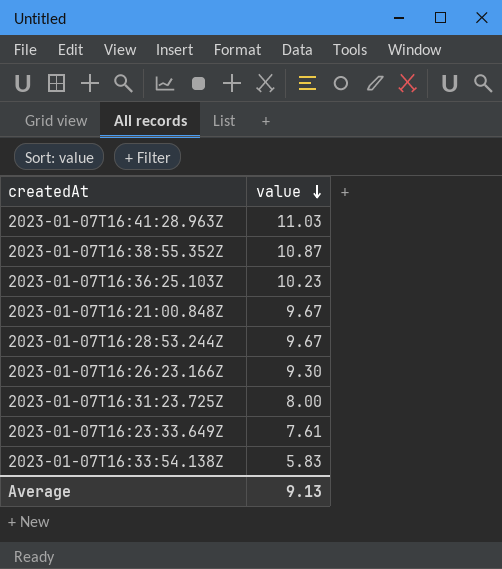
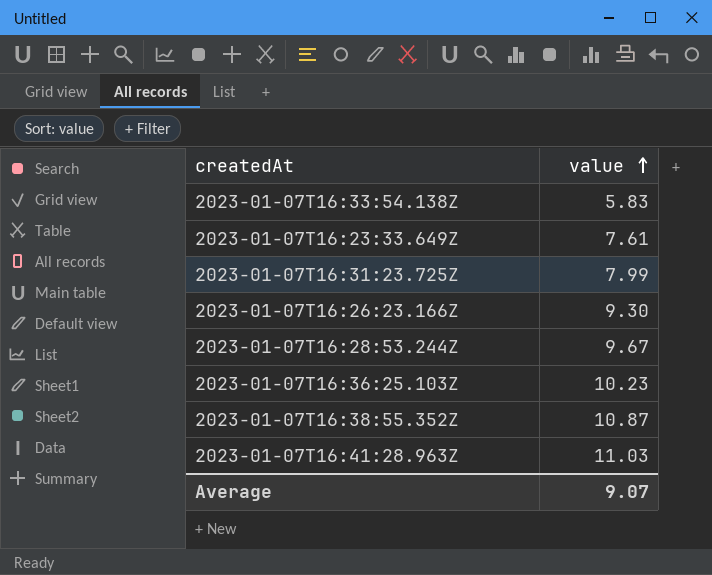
row order: value descending -> value ascending
row 2023-01-07T16:21:00.848Z: 9.67 -> none
2023-01-07T16:31:23.725Z | value: 8.00 -> 7.99
Average | value: 9.13 -> 9.07

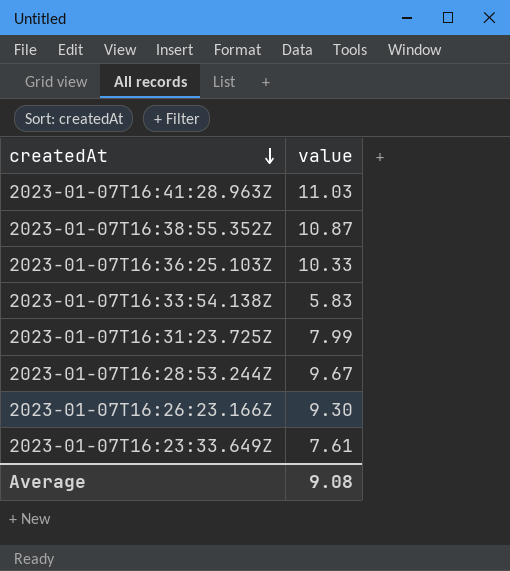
row order: value ascending -> createdAt descending
2023-01-07T16:36:25.103Z | value: 10.23 -> 10.33
Average | value: 9.07 -> 9.08

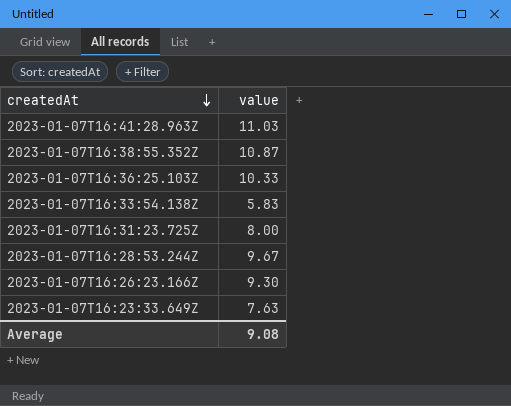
2023-01-07T16:31:23.725Z | value: 7.99 -> 8.00
2023-01-07T16:23:33.649Z | value: 7.61 -> 7.63

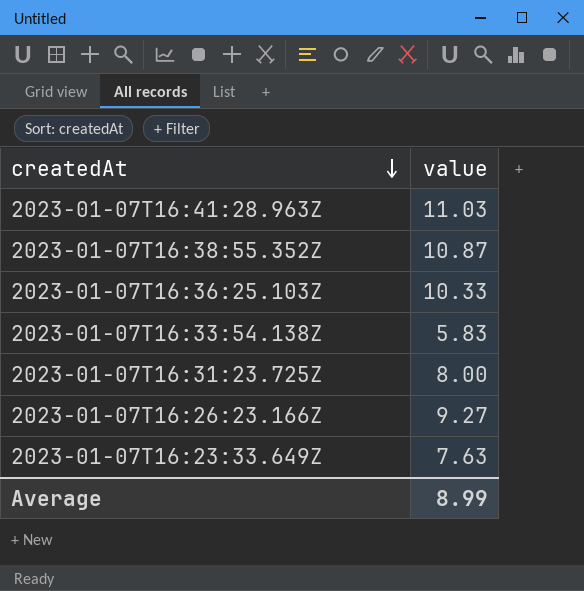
row 2023-01-07T16:28:53.244Z: 9.67 -> none
2023-01-07T16:26:23.166Z | value: 9.30 -> 9.27
Average | value: 9.08 -> 8.99

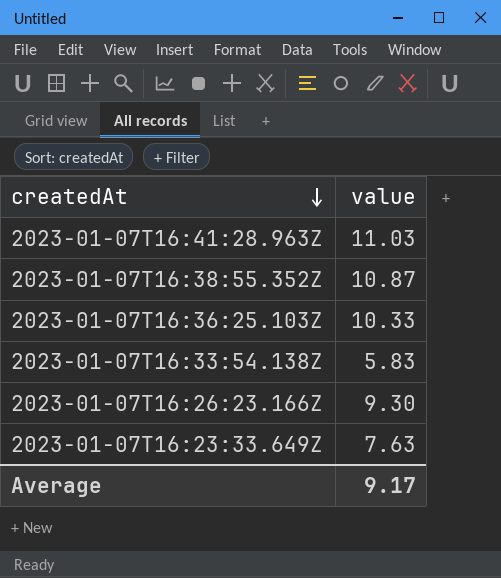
row 2023-01-07T16:31:23.725Z: 8.00 -> none
2023-01-07T16:26:23.166Z | value: 9.27 -> 9.30
Average | value: 8.99 -> 9.17

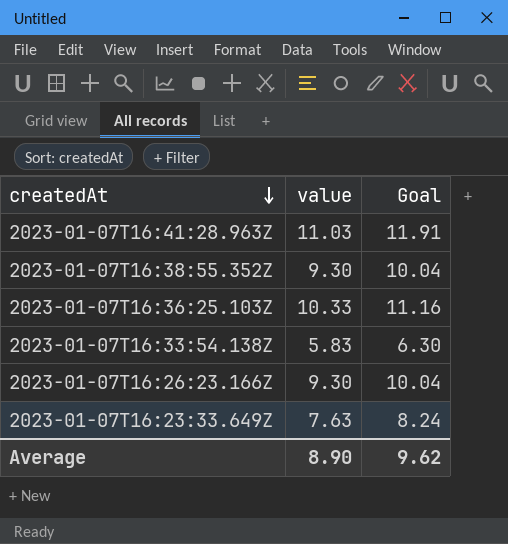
column Goal | formula: none -> [value] * 1.08
2023-01-07T16:38:55.352Z | value: 10.87 -> 9.30
Average | value: 9.17 -> 8.90

